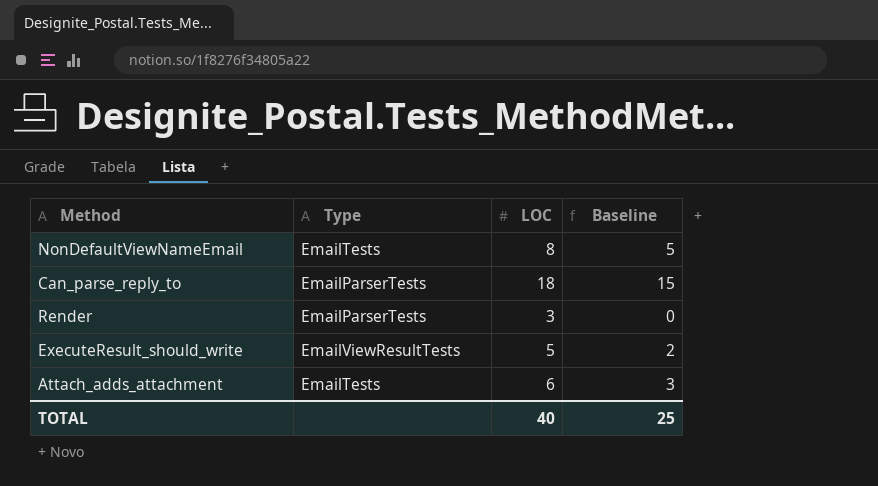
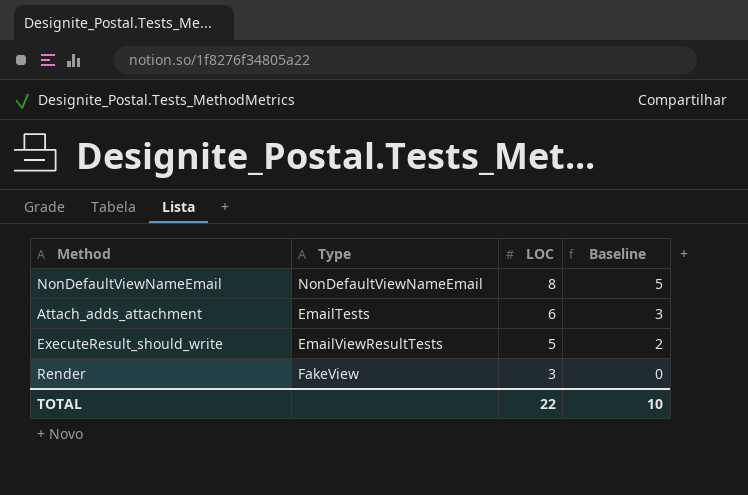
row order: none -> LOC descending
row Can_parse_reply_to: EmailParserTests | 18 | 15 -> none
NonDefaultViewNameEmail | Type: EmailTests -> NonDefaultViewNameEmail
Render | Type: EmailParserTests -> FakeView
TOTAL | LOC: 40 -> 22
TOTAL | Baseline: 25 -> 10

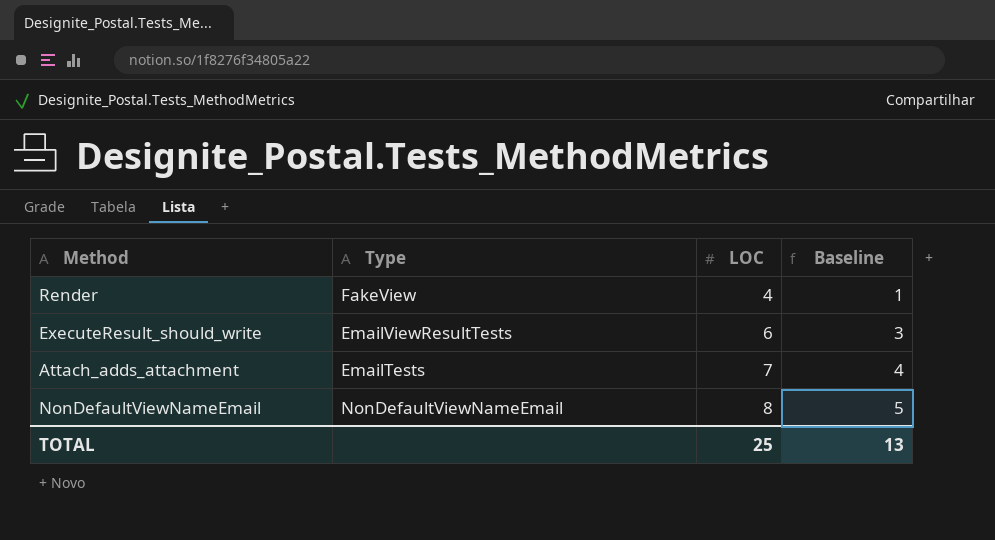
row order: LOC descending -> LOC ascending
Render | LOC: 3 -> 4
Render | Baseline: 0 -> 1
ExecuteResult_should_write | LOC: 5 -> 6
ExecuteResult_should_write | Baseline: 2 -> 3
Attach_adds_attachment | LOC: 6 -> 7
Attach_adds_attachment | Baseline: 3 -> 4
TOTAL | LOC: 22 -> 25
TOTAL | Baseline: 10 -> 13

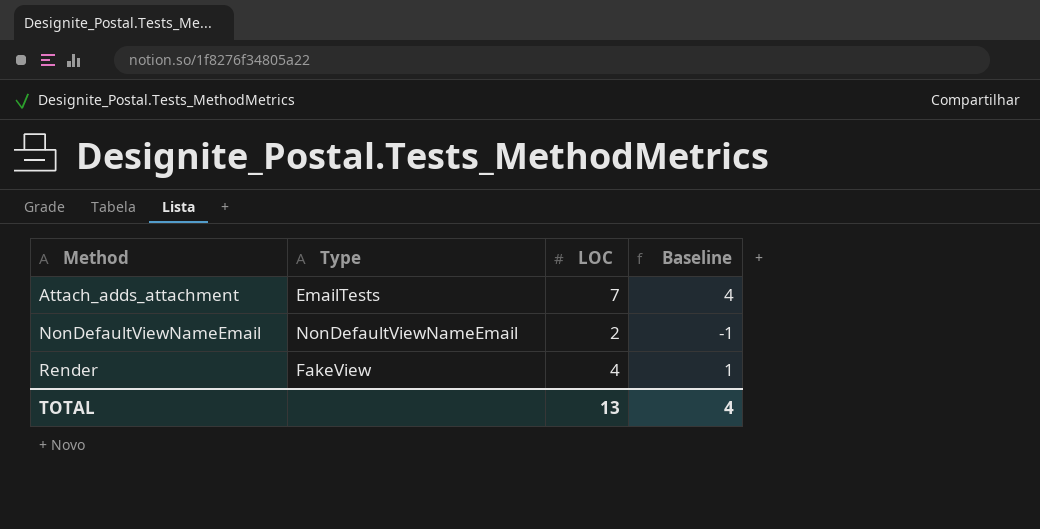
row order: LOC ascending -> Method ascending
row ExecuteResult_should_write: EmailViewResultTests | 6 | 3 -> none
NonDefaultViewNameEmail | LOC: 8 -> 2
NonDefaultViewNameEmail | Baseline: 5 -> -1
TOTAL | LOC: 25 -> 13
TOTAL | Baseline: 13 -> 4

